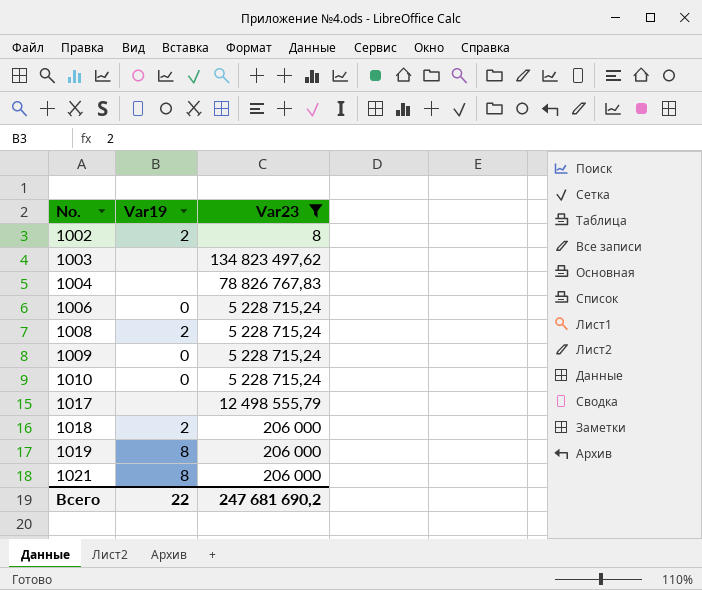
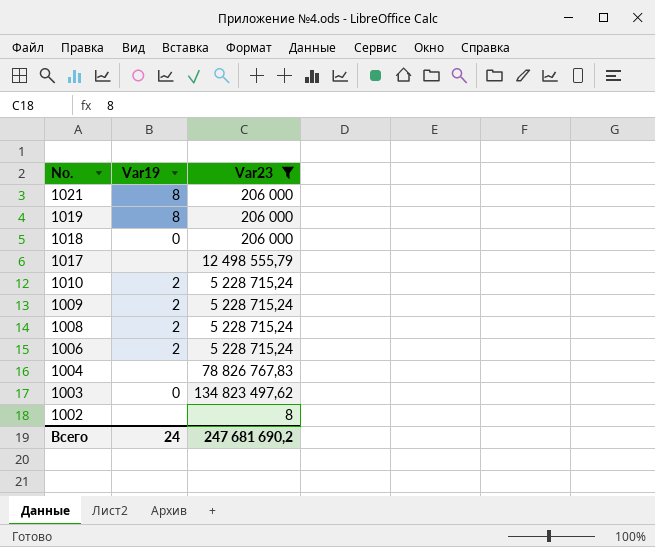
row order: No. ascending -> No. descending
1018 | Var19: 2 -> 0
1010 | Var19: 0 -> 2
1009 | Var19: 0 -> 2
1006 | Var19: 0 -> 2
1003 | Var19: none -> 0
1002 | Var19: 2 -> none
Всего | Var19: 22 -> 24

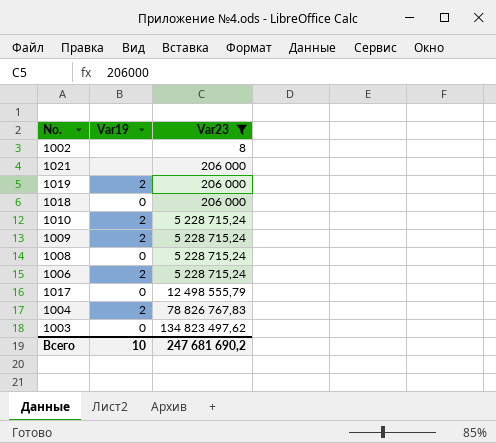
row order: No. descending -> Var23 ascending
1021 | Var19: 8 -> none
1019 | Var19: 8 -> 2
1008 | Var19: 2 -> 0
1017 | Var19: none -> 0
1004 | Var19: none -> 2
Всего | Var19: 24 -> 10

